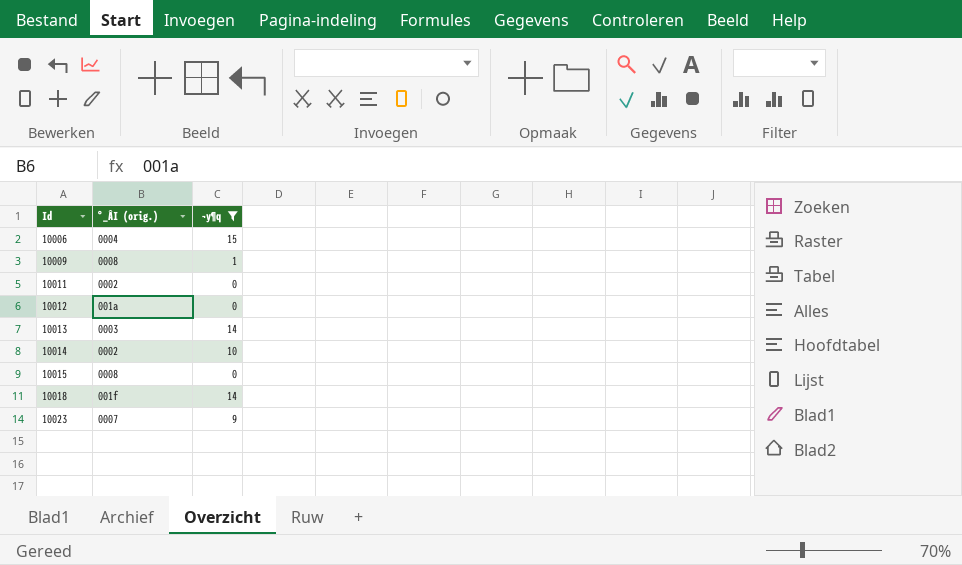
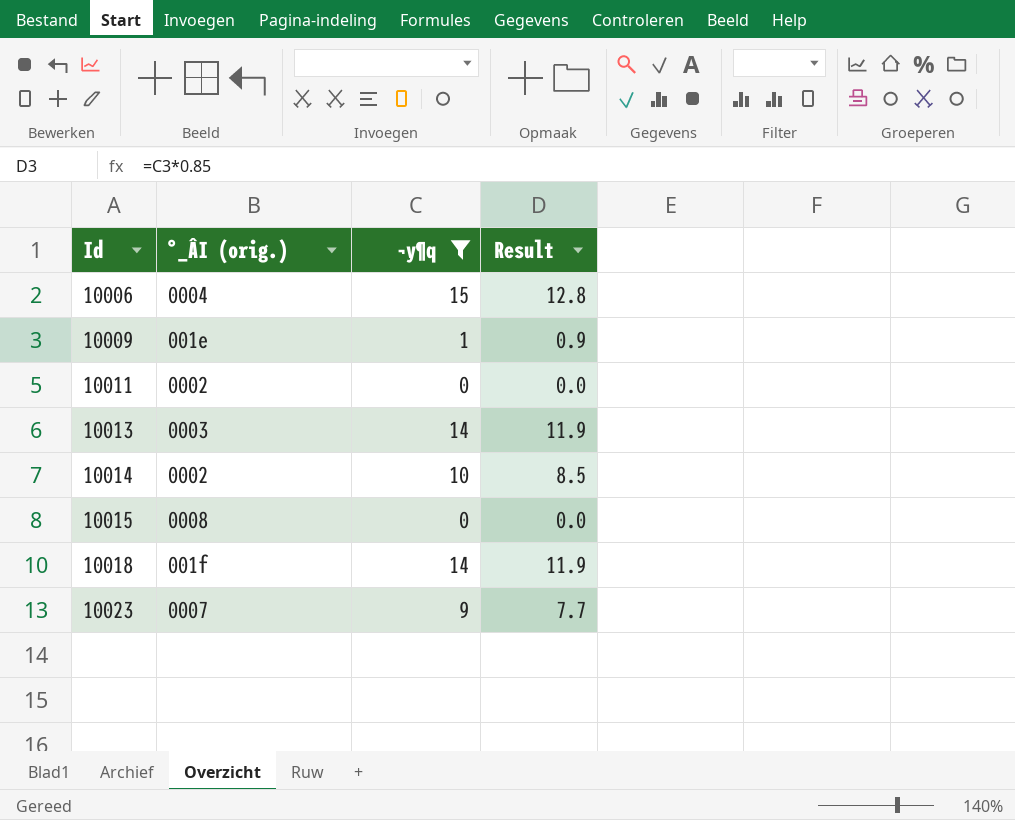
column Result | formula: none -> [¬y¶q] * 0.85
row 10012: 001a | 0 -> none
10009 | °_ÂI (orig.): 0008 -> 001e

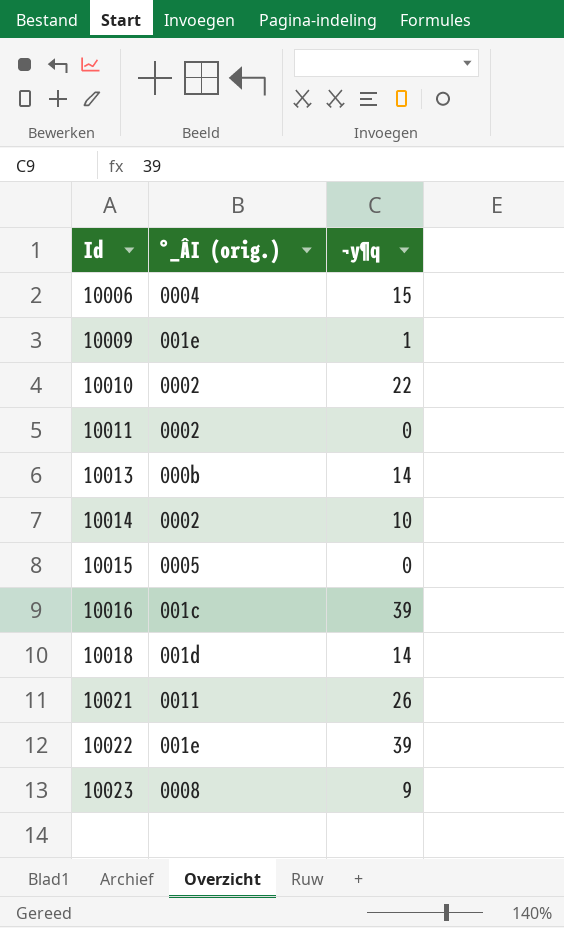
filter: ¬y¶q <= 15 -> none
column Result | formula: [¬y¶q] * 0.85 -> none
10013 | °_ÂI (orig.): 0003 -> 000b
10015 | °_ÂI (orig.): 0008 -> 0005
10018 | °_ÂI (orig.): 001f -> 001d
10023 | °_ÂI (orig.): 0007 -> 0008

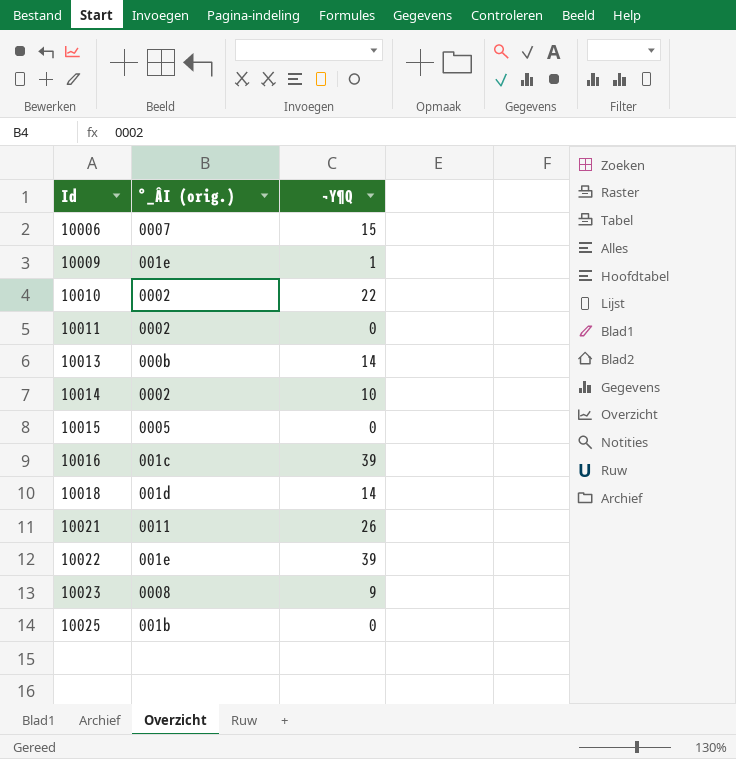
column name: ¬y¶q -> ¬Y¶Q
10006 | °_ÂI (orig.): 0004 -> 0007
row 10025: none -> 001b | 0

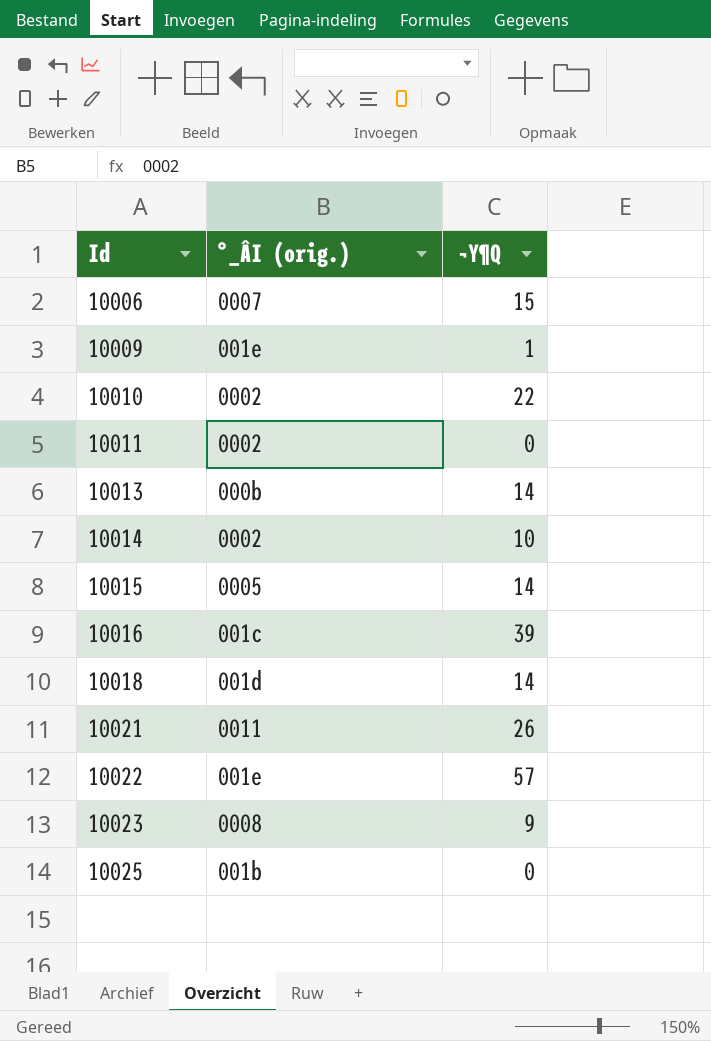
10015 | ¬Y¶Q: 0 -> 14
10022 | ¬Y¶Q: 39 -> 57

